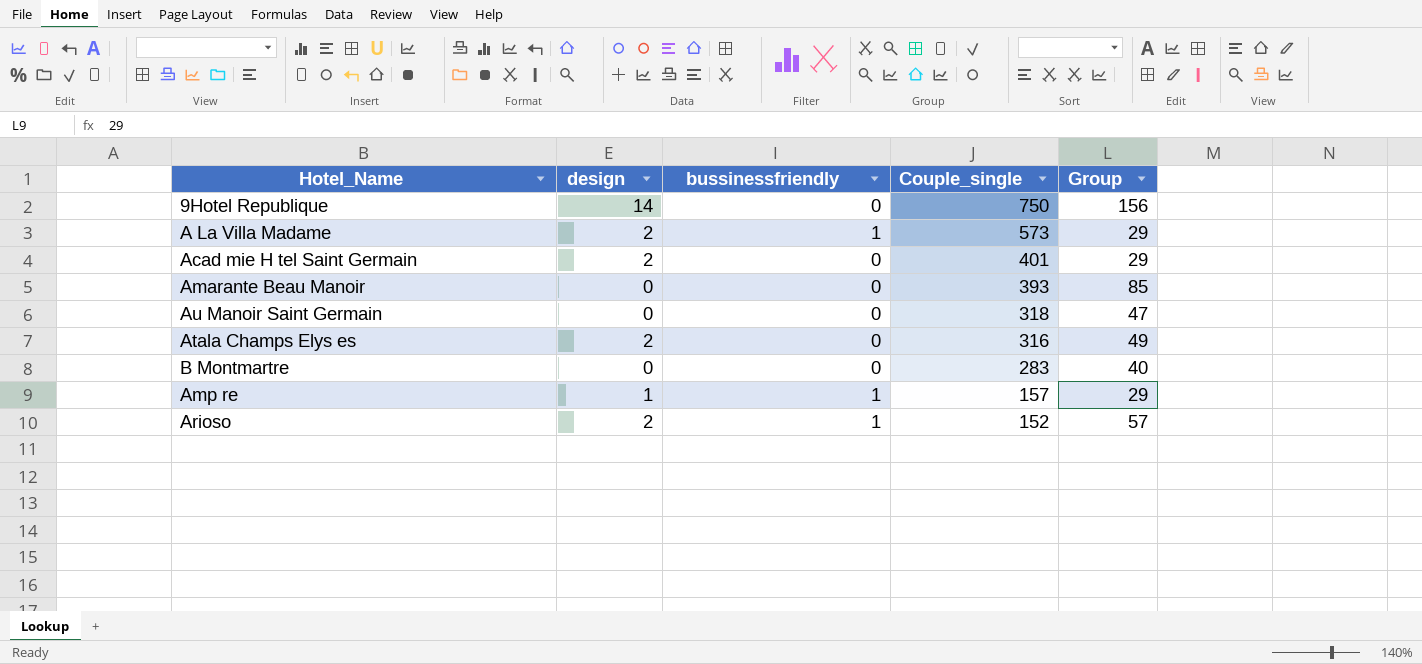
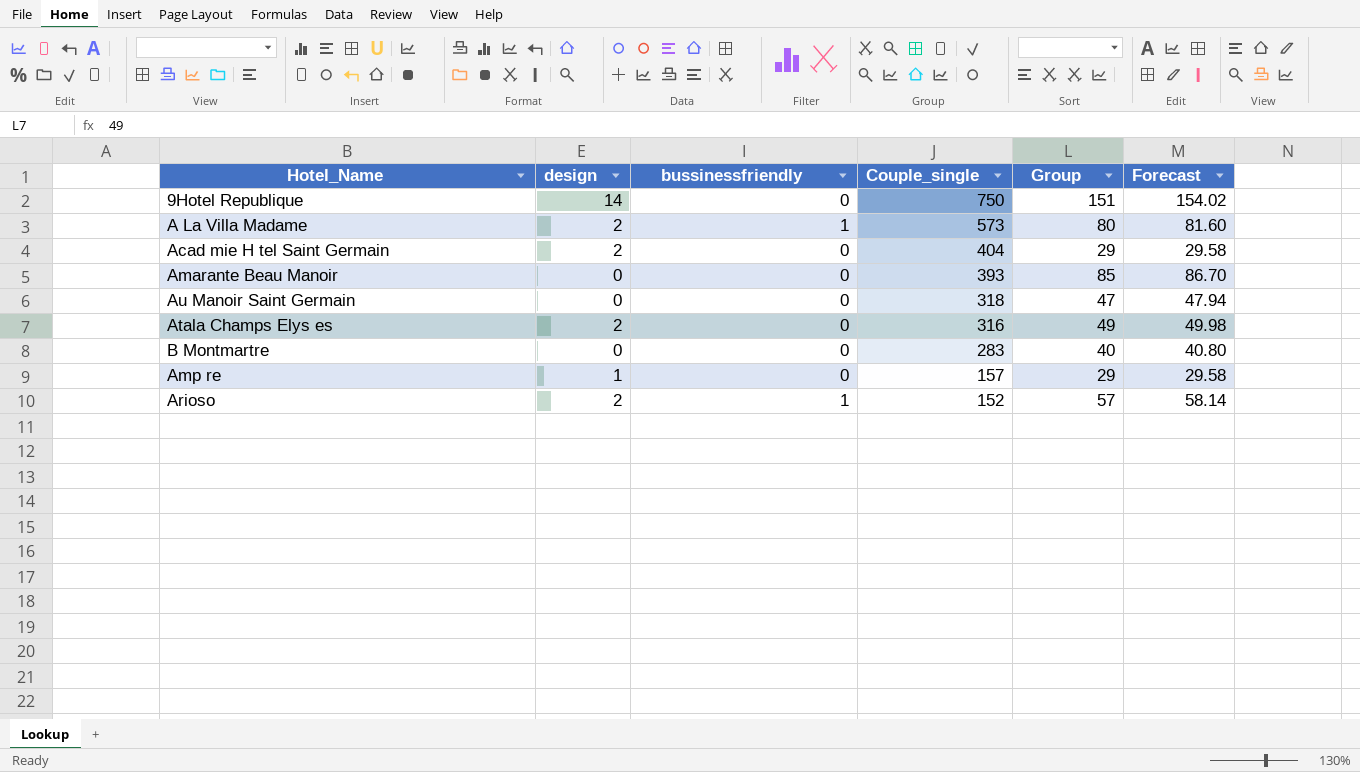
column Forecast | formula: none -> [Group] * 1.02
9Hotel Republique | Group: 156 -> 151
A La Villa Madame | Group: 29 -> 80
Acad mie H tel Saint Germain | Couple_single: 401 -> 404
Amp re | bussinessfriendly: 1 -> 0

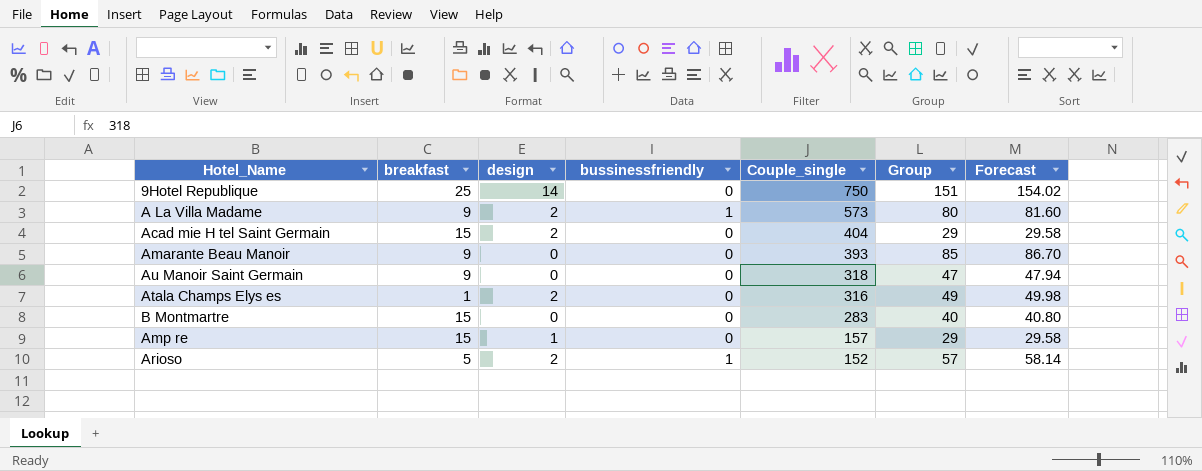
column breakfast | position: none -> 2

